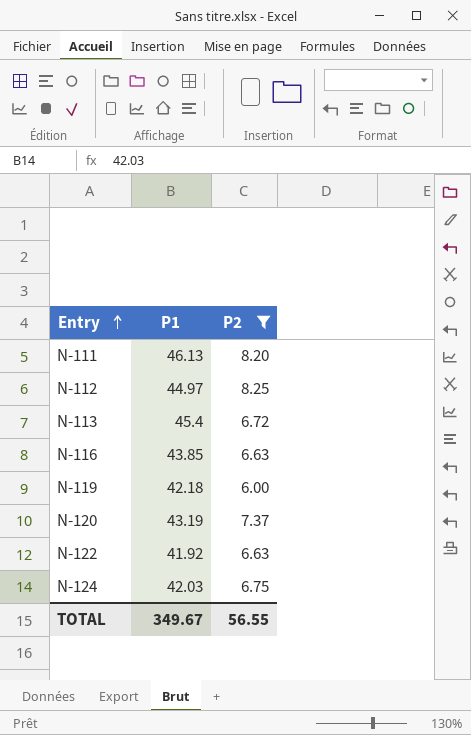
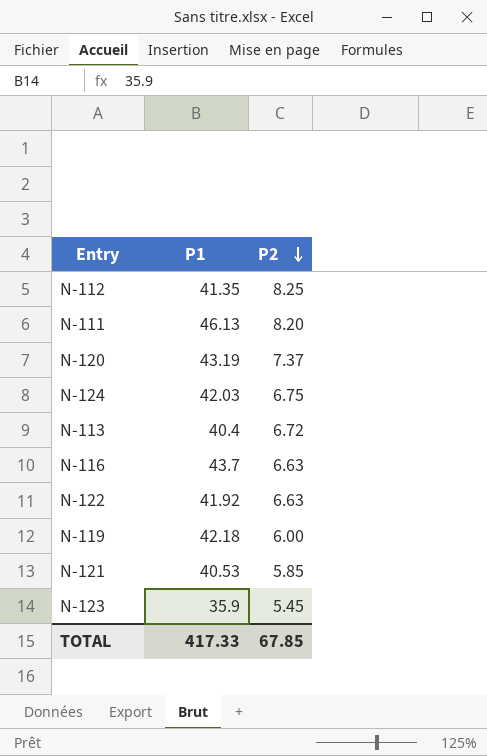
filter: P2 >= 6.00 -> none
row order: Entry ascending -> P2 descending
N-112 | P1: 44.97 -> 41.35
N-113 | P1: 45.4 -> 40.4
N-116 | P1: 43.85 -> 43.7
TOTAL | P1: 349.67 -> 417.33
TOTAL | P2: 56.55 -> 67.85

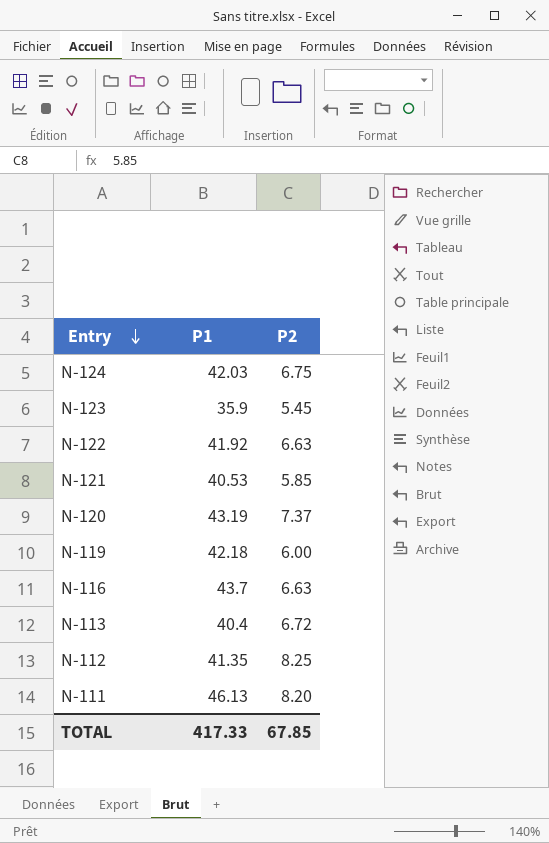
row order: P2 descending -> Entry descending

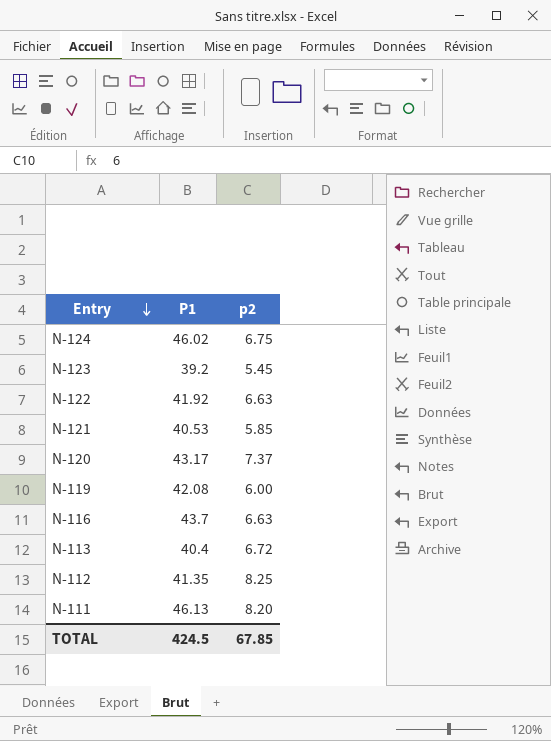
column name: P2 -> p2
N-124 | P1: 42.03 -> 46.02
N-123 | P1: 35.9 -> 39.2
N-120 | P1: 43.19 -> 43.17
N-119 | P1: 42.18 -> 42.08
TOTAL | P1: 417.33 -> 424.5

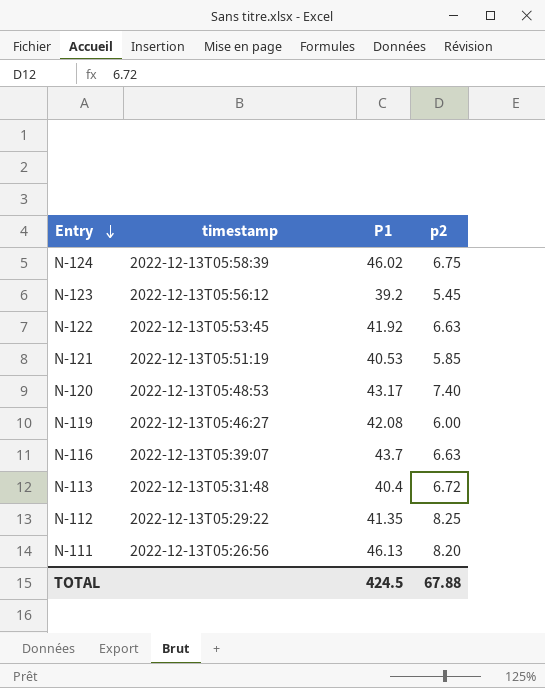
column timestamp | position: none -> 2
N-120 | p2: 7.37 -> 7.40
TOTAL | p2: 67.85 -> 67.88

